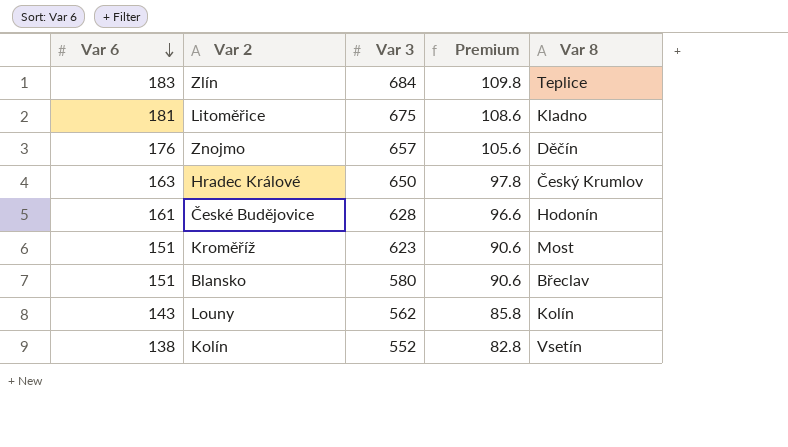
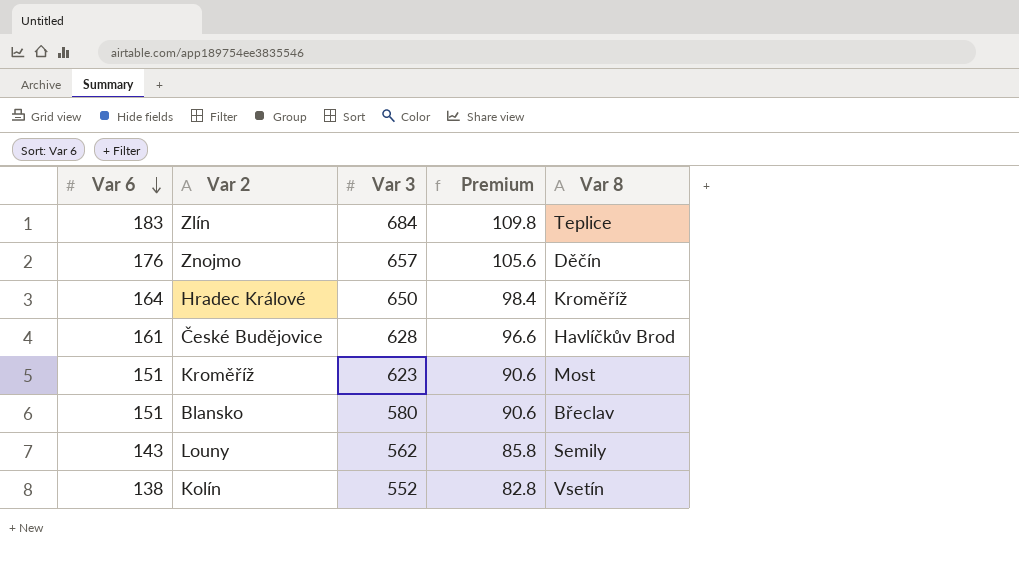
row Litoměřice: 181 | 675 | 108.6 | Kladno -> none
Hradec Králové | Var 6: 163 -> 164
Hradec Králové | Premium: 97.8 -> 98.4
Hradec Králové | Var 8: Český Krumlov -> Kroměříž
České Budějovice | Var 8: Hodonín -> Havlíčkův Brod
Louny | Var 8: Kolín -> Semily

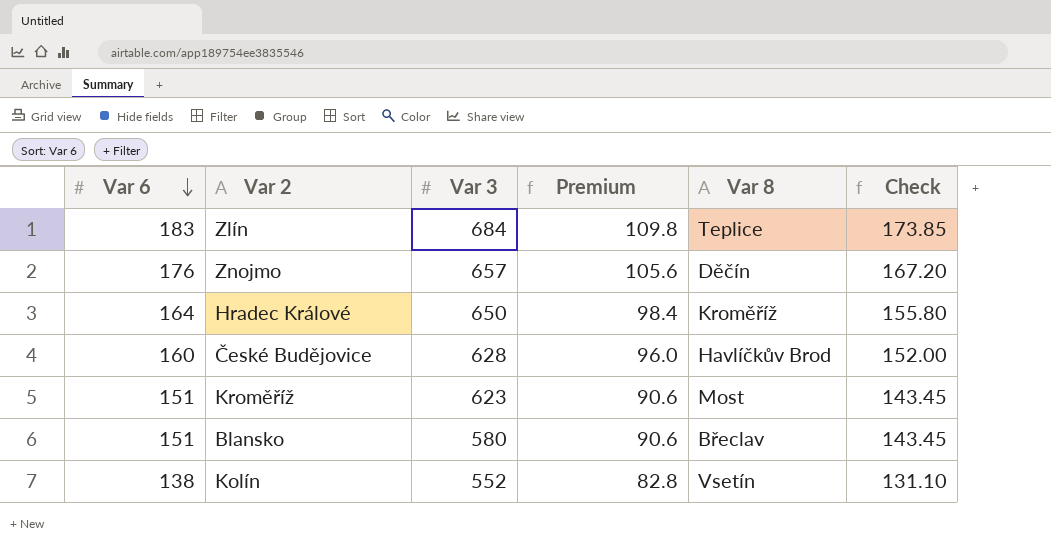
column Check | formula: none -> [Var 6] * 0.95
row Louny: 143 | 562 | 85.8 | Semily -> none
České Budějovice | Var 6: 161 -> 160
České Budějovice | Premium: 96.6 -> 96.0

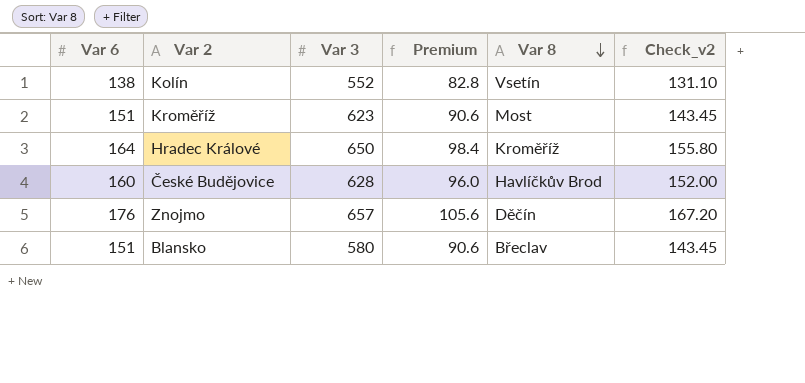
row order: Var 6 descending -> Var 8 descending
column name: Check -> Check_v2
row Zlín: 183 | 684 | 109.8 | Teplice | 173.85 -> none

